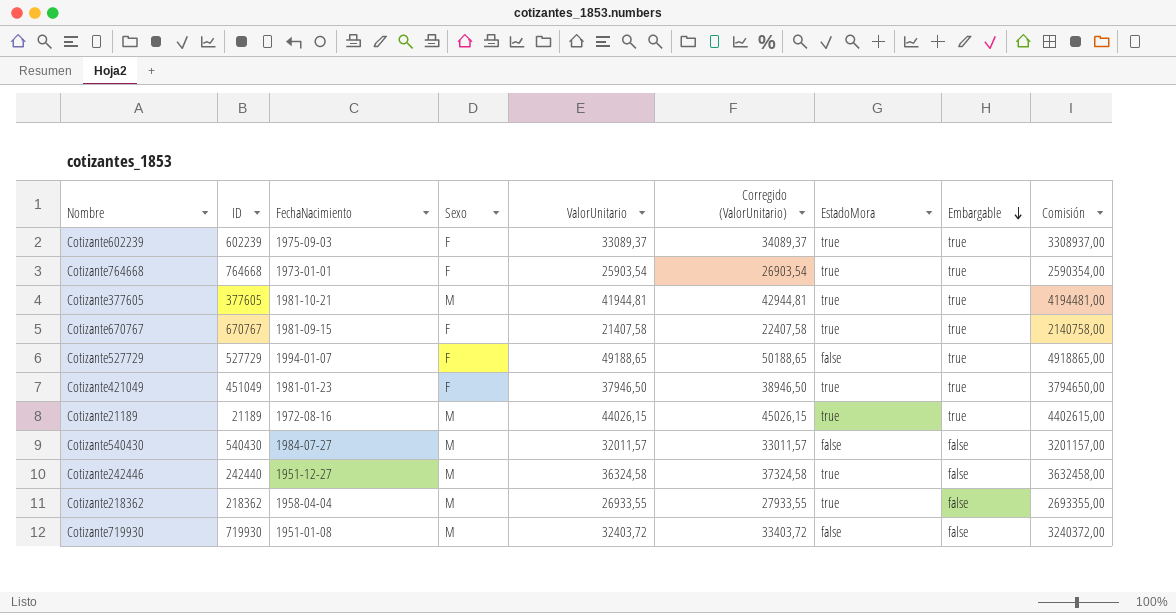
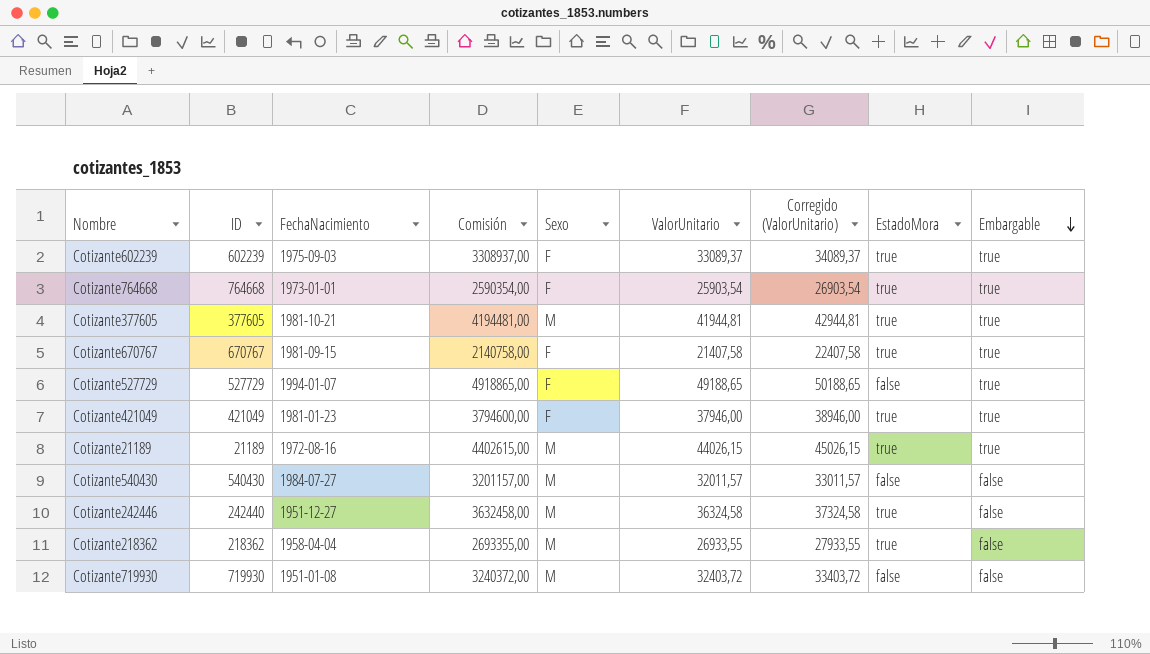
column Comisión | position: 9 -> 4
Cotizante421049 | ID: 451049 -> 421049
Cotizante421049 | Comisión: 3794650,00 -> 3794600,00
Cotizante421049 | ValorUnitario: 37946,50 -> 37946,00
Cotizante421049 | Corregido (ValorUnitario): 38946,50 -> 38946,00

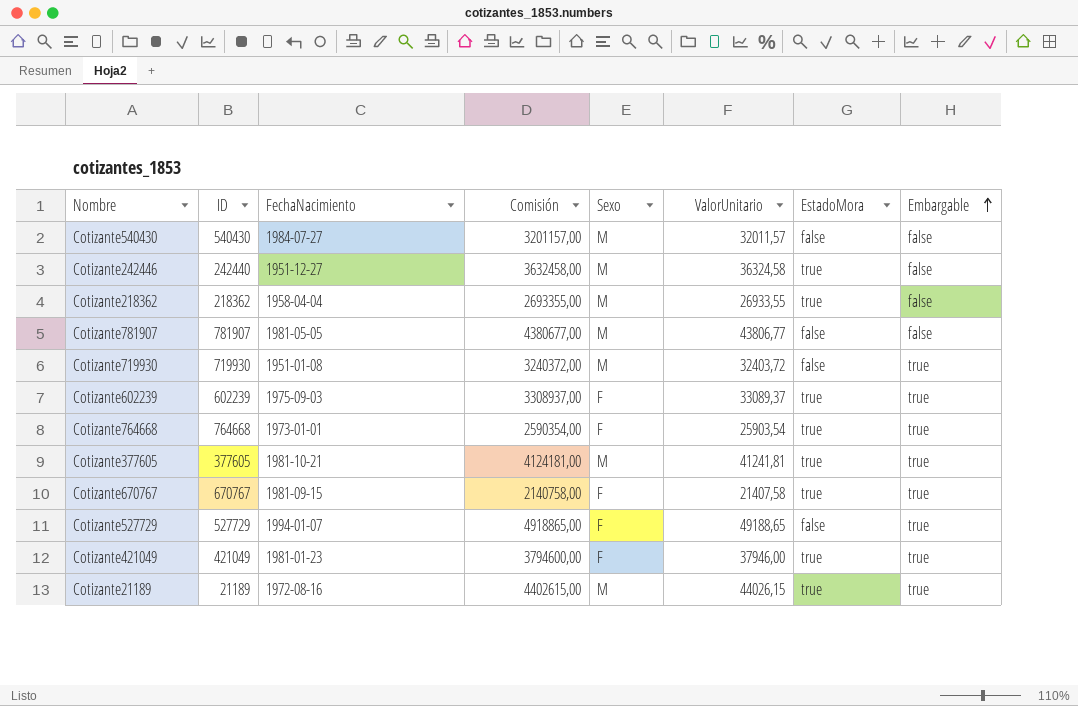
row order: Embargable descending -> Embargable ascending
column Corregido (ValorUnitario) | formula: [ValorUnitario] + 1000 -> none
row Cotizante781907: none -> 781907 | 1981-05-05 | 4380677,00 | M | 43806,77 | false | false
Cotizante719930 | Embargable: false -> true
Cotizante377605 | Comisión: 4194481,00 -> 4124181,00
Cotizante377605 | ValorUnitario: 41944,81 -> 41241,81

